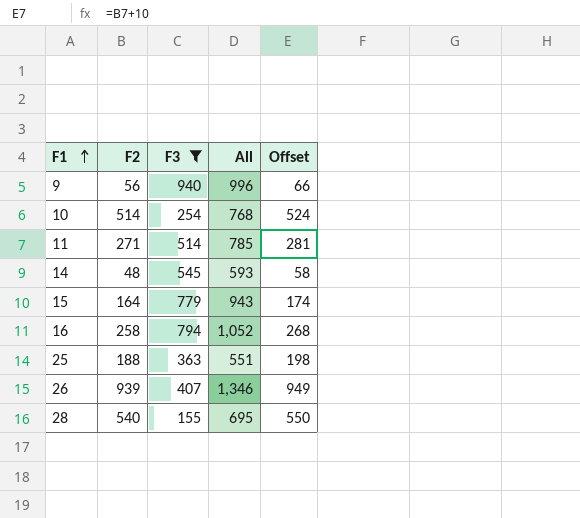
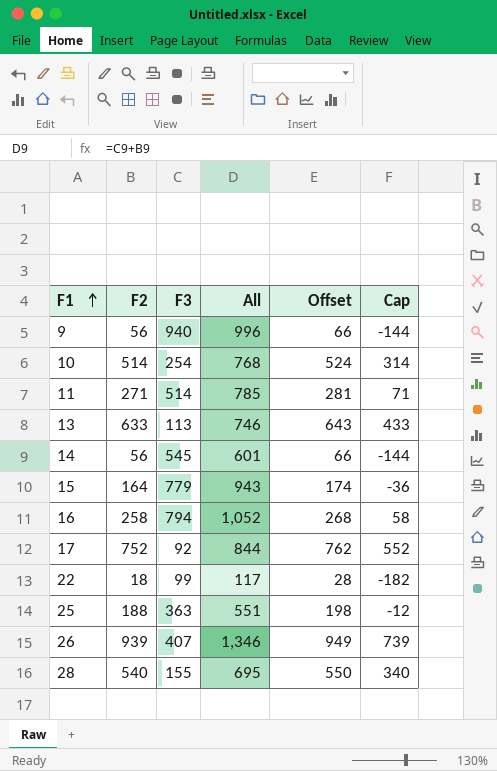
filter: F3 >= 155 -> none
column Cap | formula: none -> [F2] - 200
14 | F2: 48 -> 56
14 | All: 593 -> 601
14 | Offset: 58 -> 66

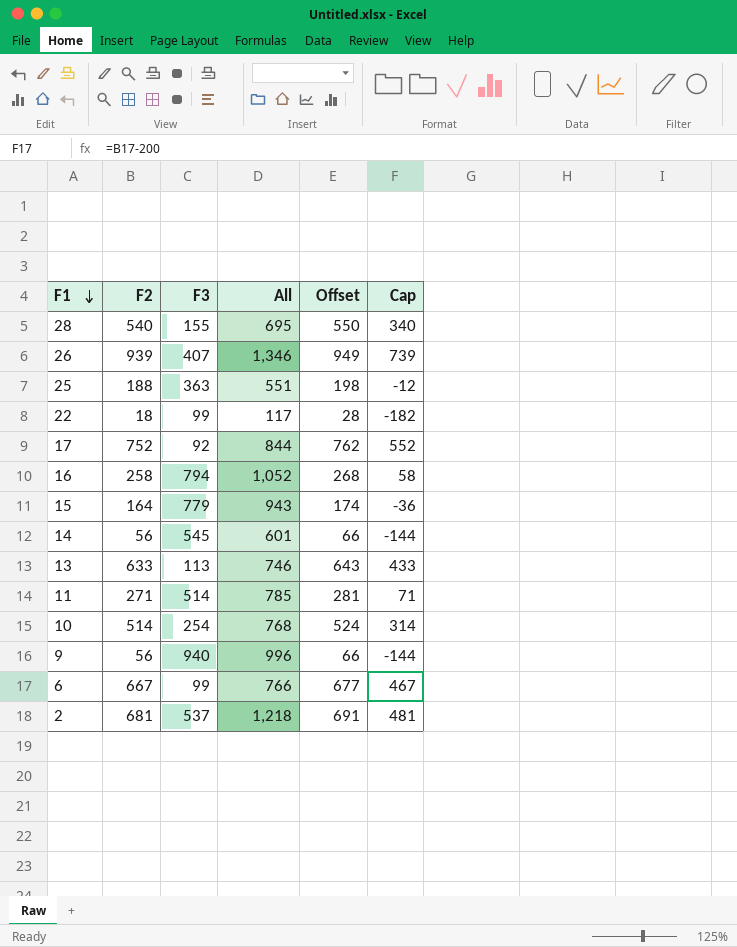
row order: F1 ascending -> F1 descending
row 6: none -> 667 | 99 | 766 | 677 | 467
row 2: none -> 681 | 537 | 1,218 | 691 | 481

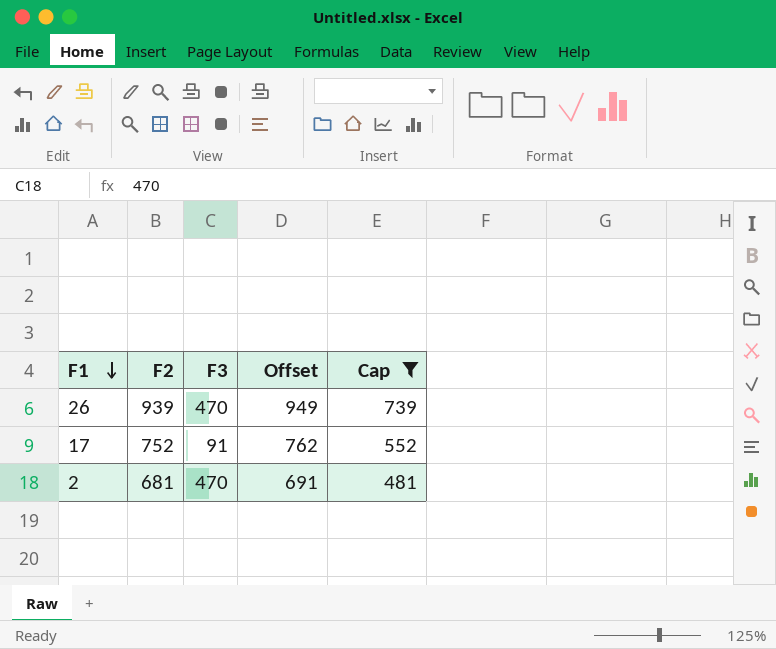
filter: none -> Cap >= 481
column All | formula: [F2] + [F3] -> none
26 | F3: 407 -> 470
17 | F3: 92 -> 91
2 | F3: 537 -> 470

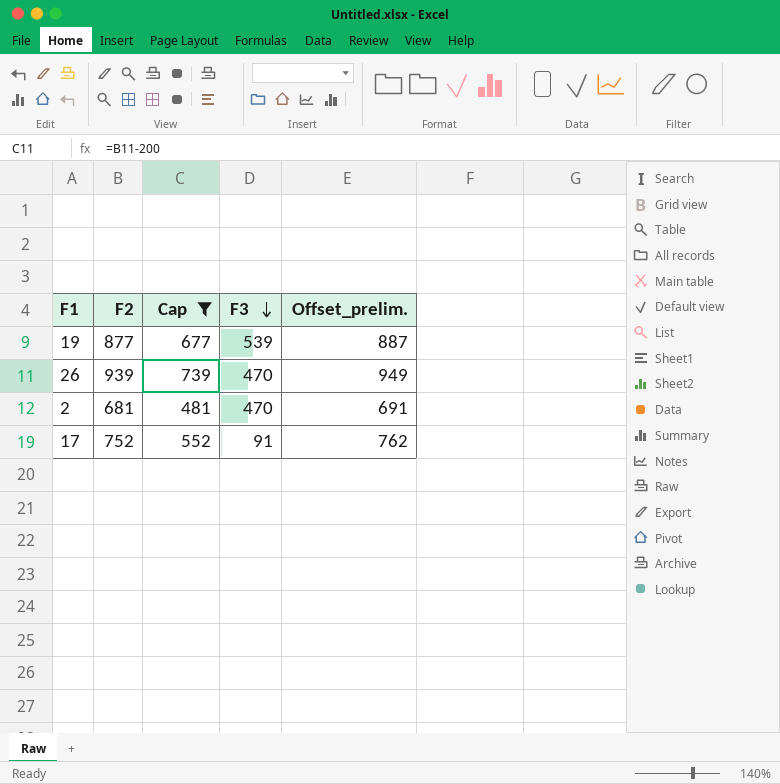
row order: F1 descending -> F3 descending
column Cap | position: 5 -> 3
column name: Offset -> Offset_prelim.
row 19: none -> 877 | 677 | 539 | 887

